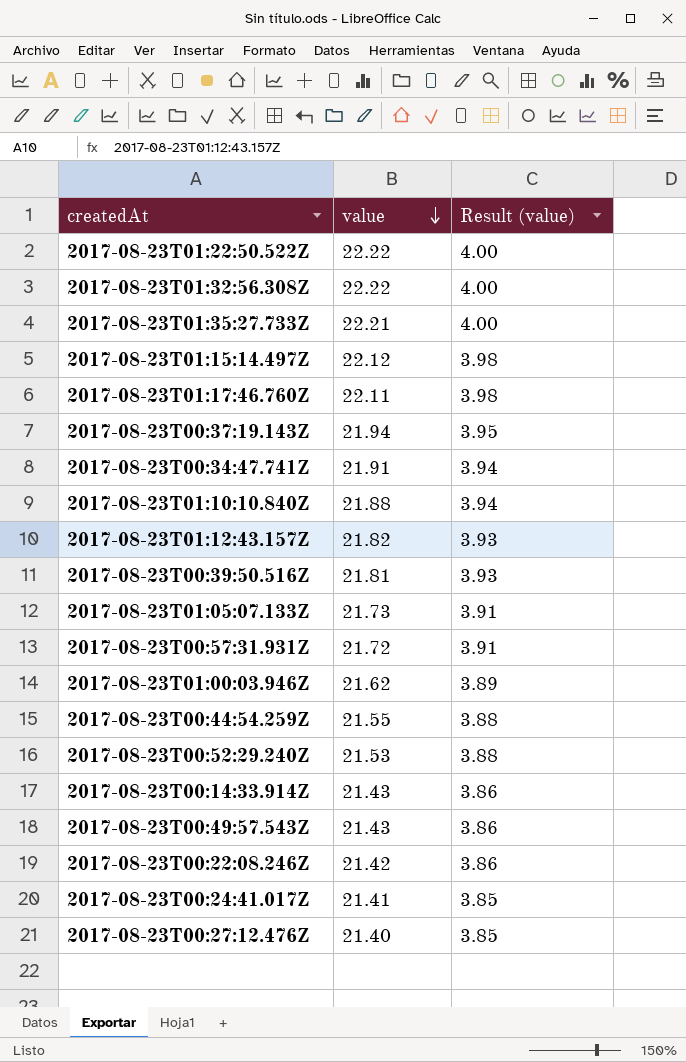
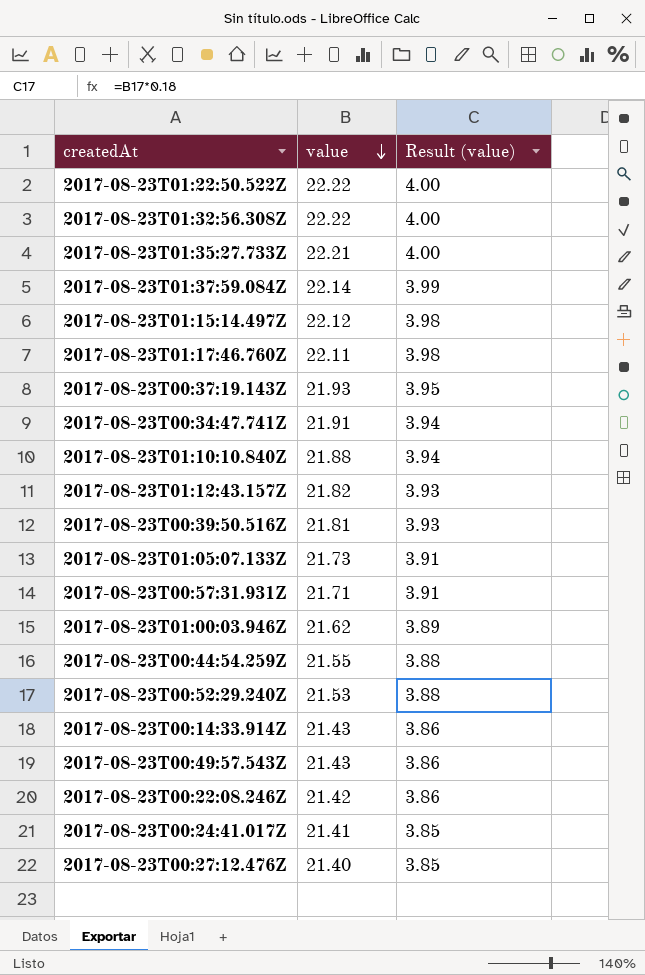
row 2017-08-23T01:37:59.084Z: none -> 22.14 | 3.99
2017-08-23T00:37:19.143Z | value: 21.94 -> 21.93
2017-08-23T00:57:31.931Z | value: 21.72 -> 21.71

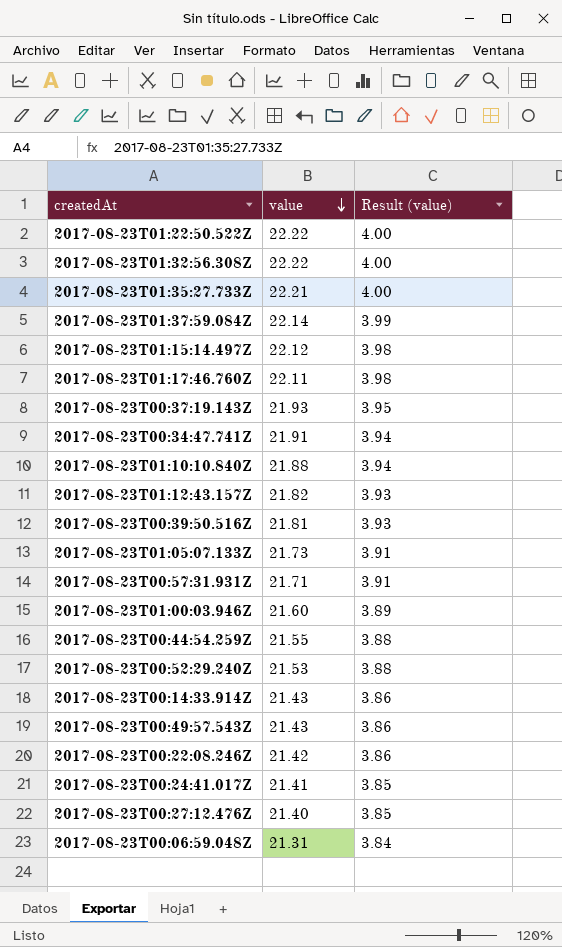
2017-08-23T01:00:03.946Z | value: 21.62 -> 21.60
row 2017-08-23T00:06:59.048Z: none -> 21.31 | 3.84

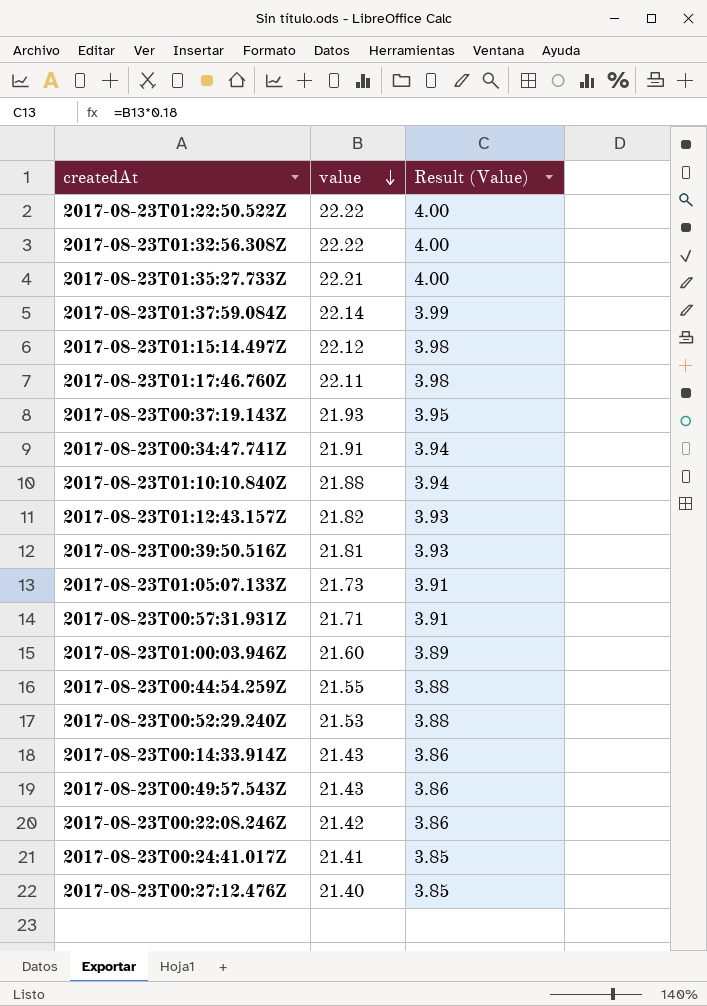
column name: Result (value) -> Result (Value)
row 2017-08-23T00:06:59.048Z: 21.31 | 3.84 -> none

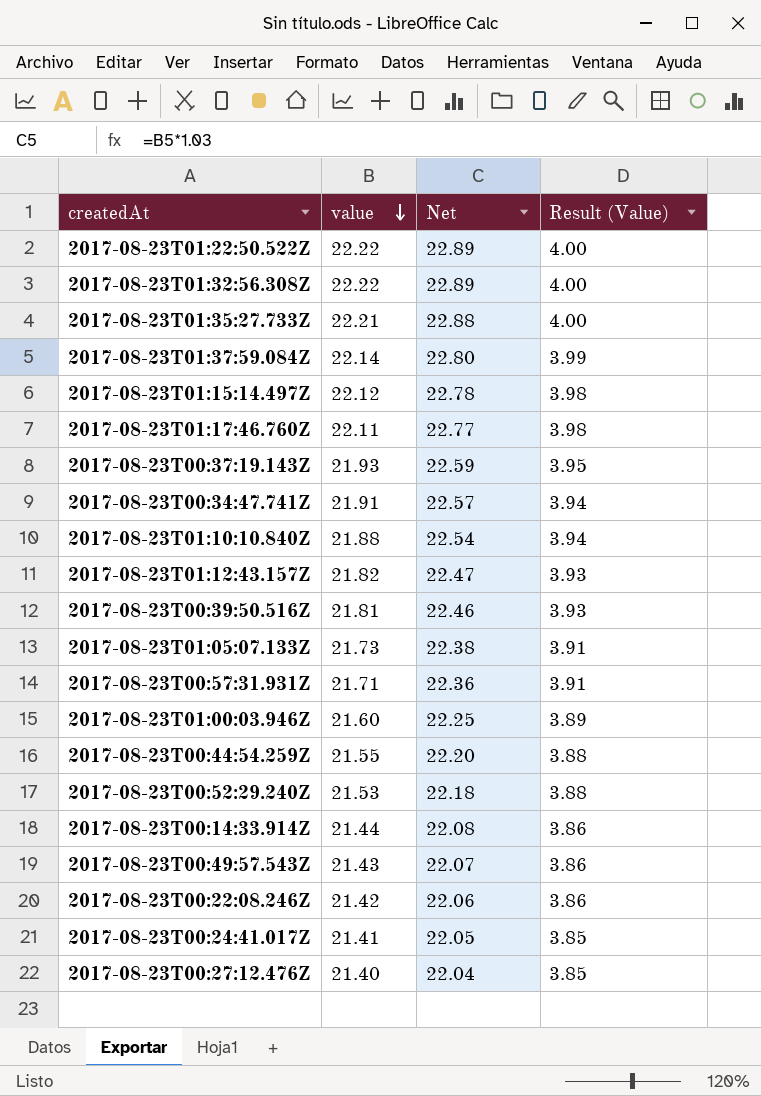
column Net | formula: none -> [value] * 1.03
2017-08-23T00:14:33.914Z | value: 21.43 -> 21.44

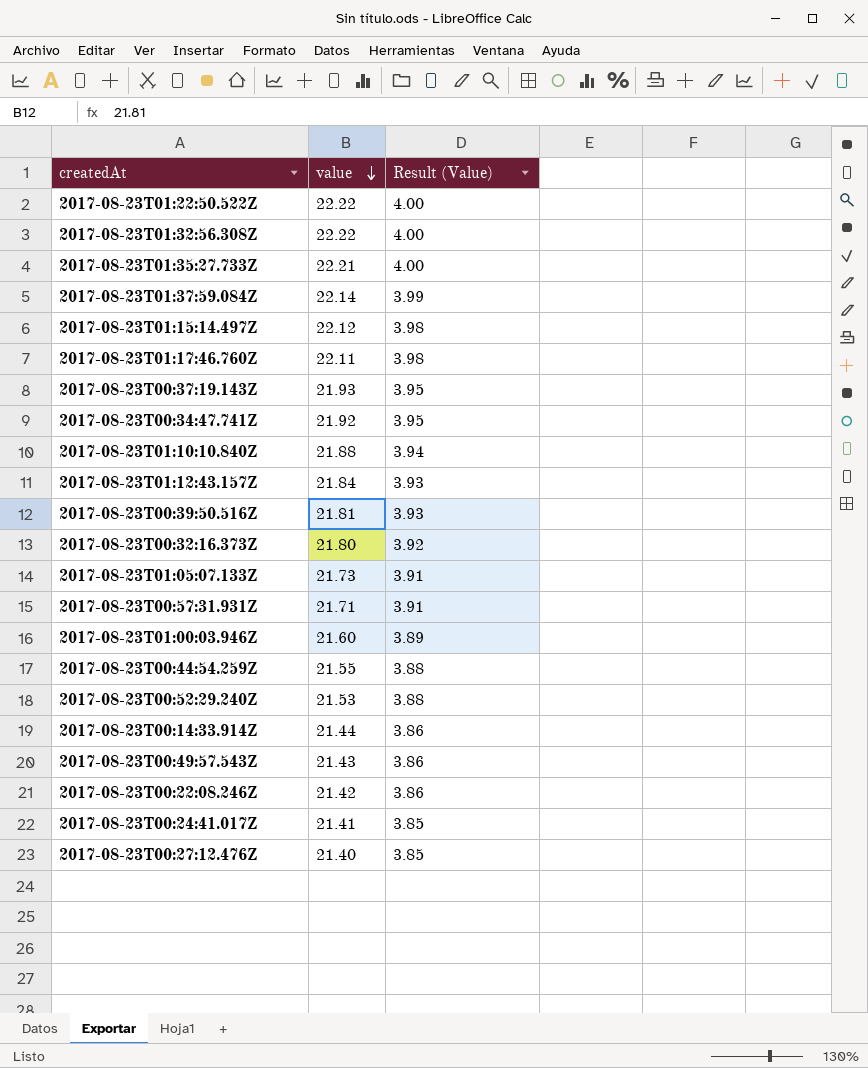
column Net | formula: [value] * 1.03 -> none
2017-08-23T00:34:47.741Z | value: 21.91 -> 21.92
2017-08-23T00:34:47.741Z | Result (Value): 3.94 -> 3.95
2017-08-23T01:12:43.157Z | value: 21.82 -> 21.84
row 2017-08-23T00:32:16.373Z: none -> 21.80 | 3.92

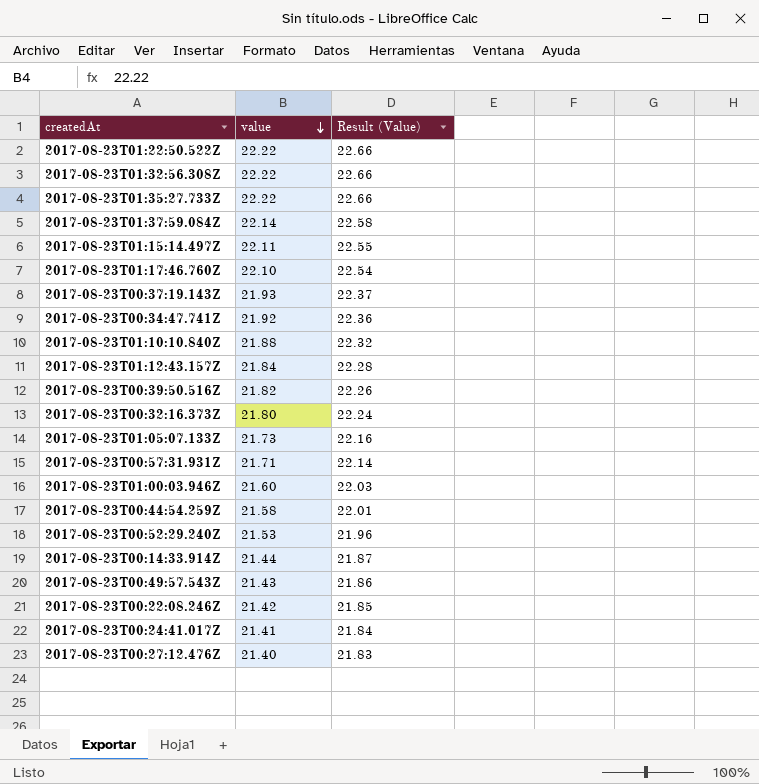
column Result (Value) | formula: [value] * 0.18 -> [value] * 1.02
2017-08-23T01:35:27.733Z | value: 22.21 -> 22.22
2017-08-23T01:15:14.497Z | value: 22.12 -> 22.11
2017-08-23T01:17:46.760Z | value: 22.11 -> 22.10
2017-08-23T00:39:50.516Z | value: 21.81 -> 21.82
2017-08-23T00:44:54.259Z | value: 21.55 -> 21.58

